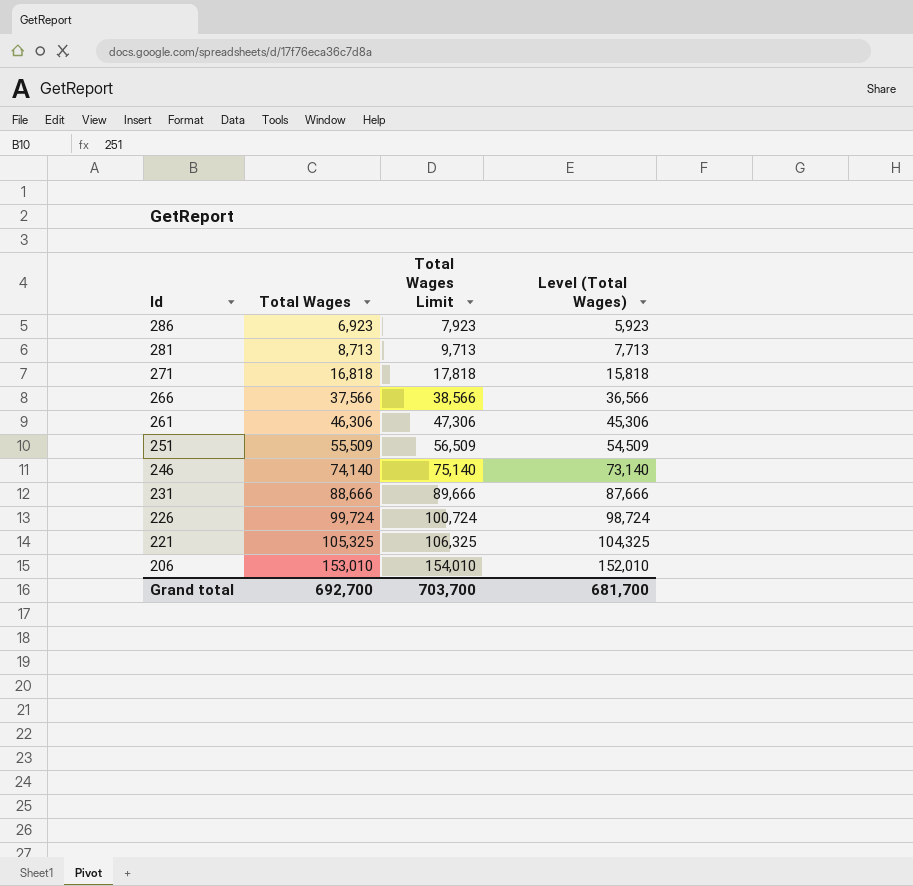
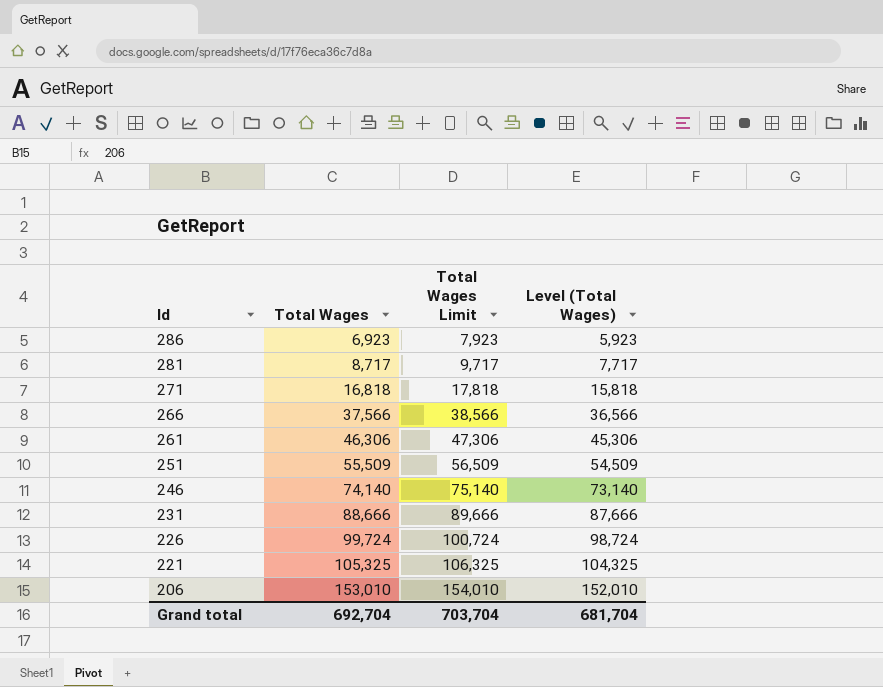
281 | Total Wages: 8,713 -> 8,717
281 | Total Wages Limit: 9,713 -> 9,717
281 | Level (Total Wages): 7,713 -> 7,717
Grand total | Total Wages: 692,700 -> 692,704
Grand total | Total Wages Limit: 703,700 -> 703,704
Grand total | Level (Total Wages): 681,700 -> 681,704

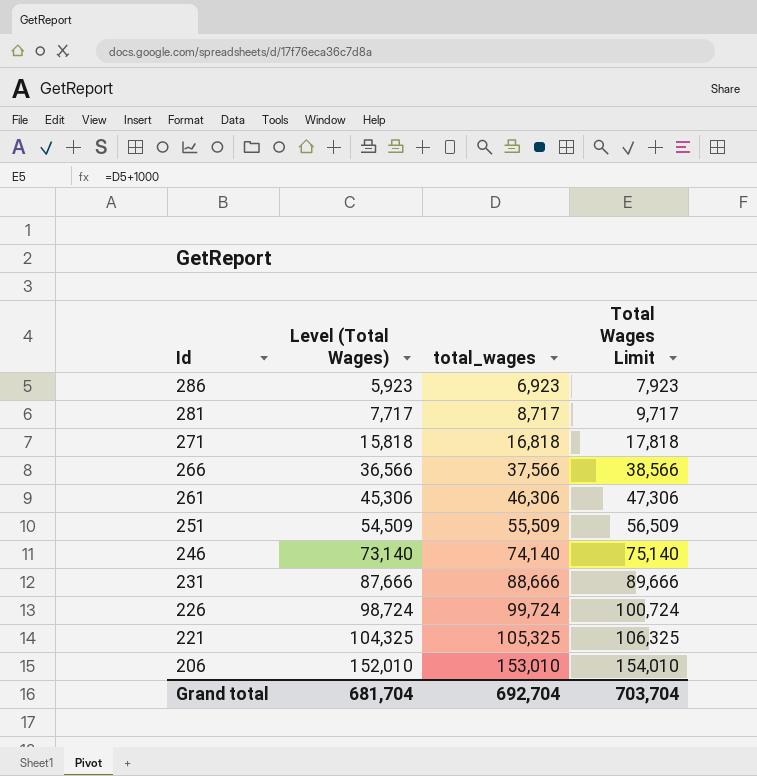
column Level (Total Wages) | position: 4 -> 2
column name: Total Wages -> total_wages

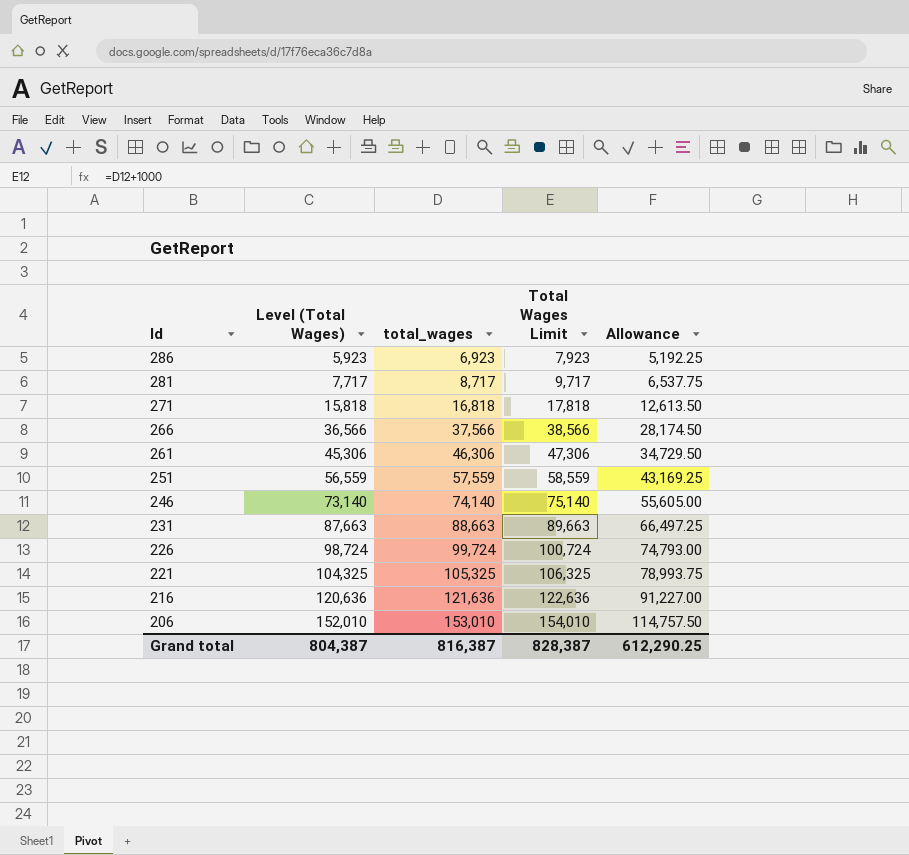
column Allowance | formula: none -> [total_wages] * 0.75
251 | Level (Total Wages): 54,509 -> 56,559
251 | total_wages: 55,509 -> 57,559
251 | Total Wages Limit: 56,509 -> 58,559
231 | Level (Total Wages): 87,666 -> 87,663
231 | total_wages: 88,666 -> 88,663
231 | Total Wages Limit: 89,666 -> 89,663
row 216: none -> 120,636 | 121,636 | 122,636 | 91,227.00
Grand total | Level (Total Wages): 681,704 -> 804,387
Grand total | total_wages: 692,704 -> 816,387
Grand total | Total Wages Limit: 703,704 -> 828,387

